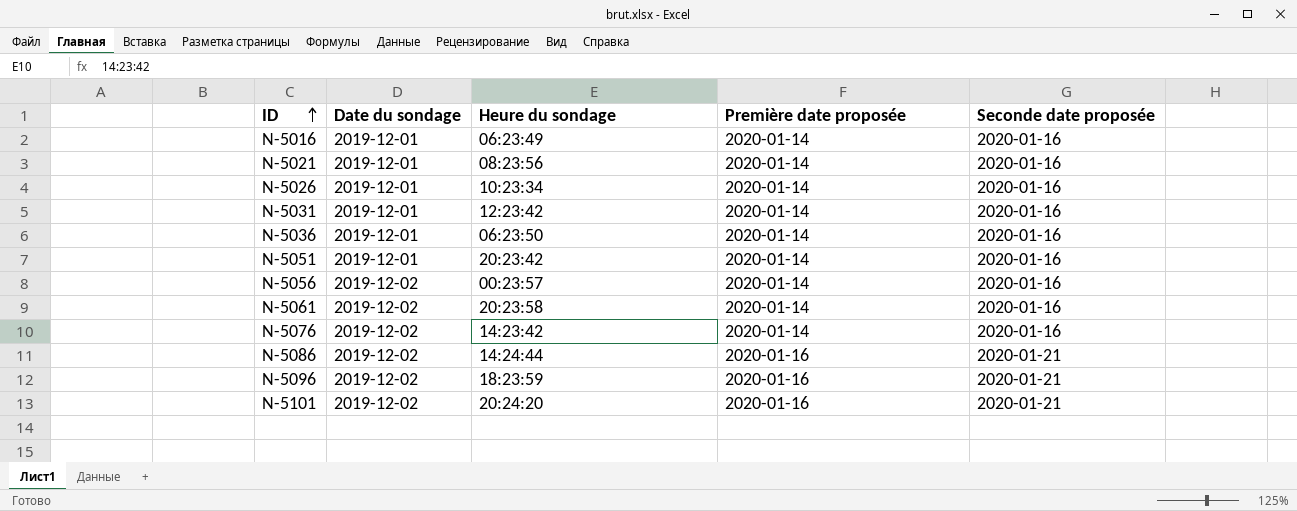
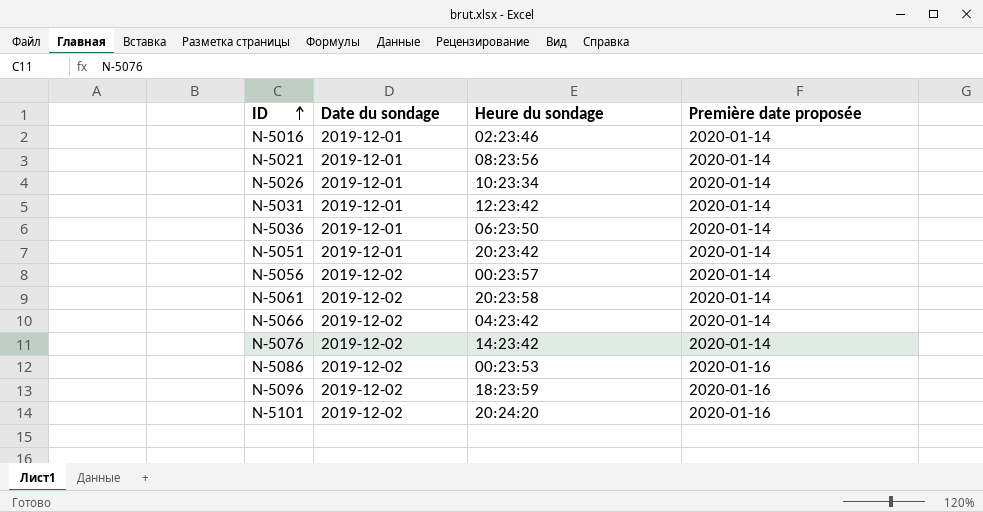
column Seconde date proposée | position: 5 -> none
N-5016 | Heure du sondage: 06:23:49 -> 02:23:46
row N-5066: none -> 2019-12-02 | 04:23:42 | 2020-01-14
N-5086 | Heure du sondage: 14:24:44 -> 00:23:53

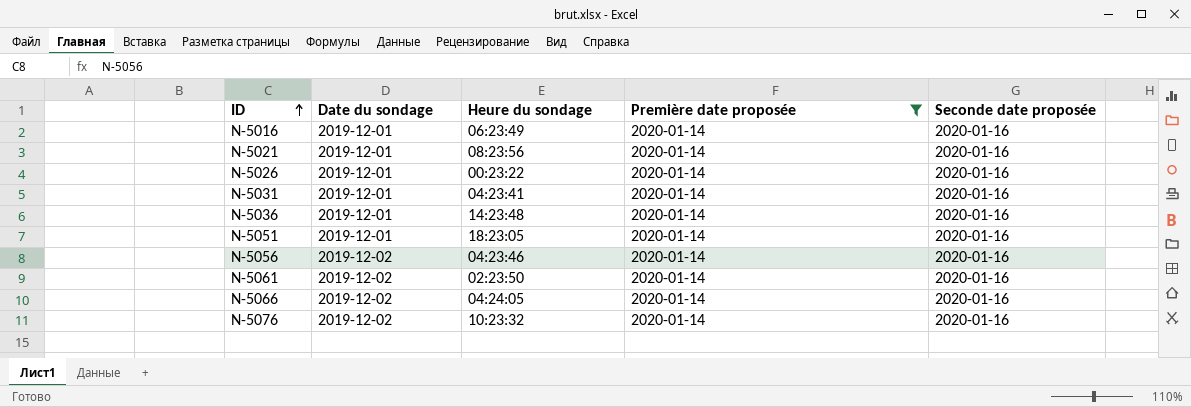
filter: none -> Première date proposée = 2020-01-14
column Seconde date proposée | position: none -> 5
N-5016 | Heure du sondage: 02:23:46 -> 06:23:49
N-5026 | Heure du sondage: 10:23:34 -> 00:23:22
N-5031 | Heure du sondage: 12:23:42 -> 04:23:41
N-5036 | Heure du sondage: 06:23:50 -> 14:23:48
N-5051 | Heure du sondage: 20:23:42 -> 18:23:05
N-5056 | Heure du sondage: 00:23:57 -> 04:23:46
N-5061 | Heure du sondage: 20:23:58 -> 02:23:50
N-5066 | Heure du sondage: 04:23:42 -> 04:24:05
N-5076 | Heure du sondage: 14:23:42 -> 10:23:32

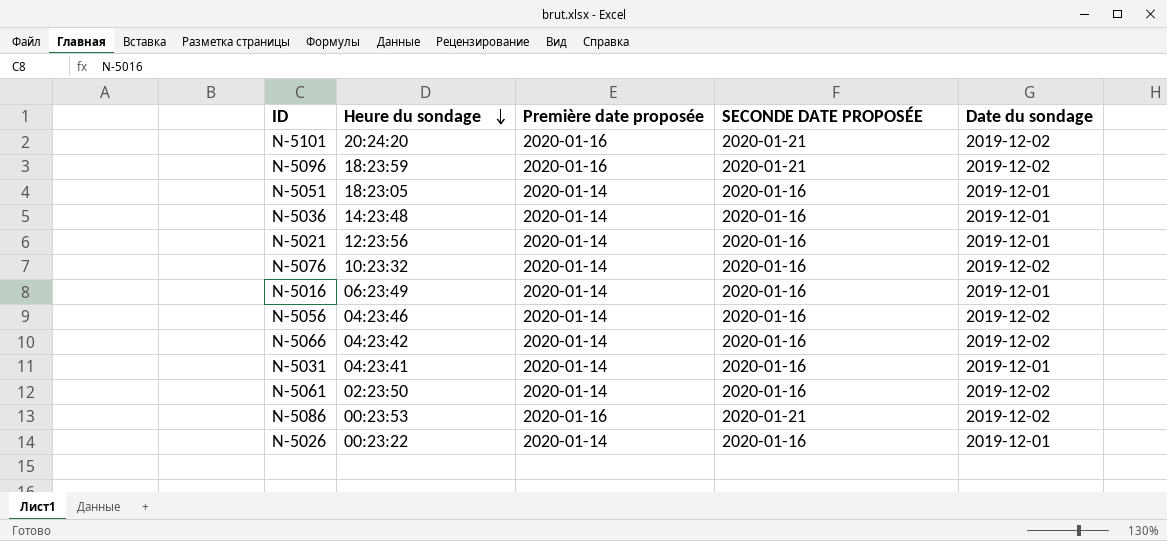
filter: Première date proposée = 2020-01-14 -> none
row order: ID ascending -> Heure du sondage descending
column name: Seconde date proposée -> SECONDE DATE PROPOSÉE
column Date du sondage | position: 2 -> 5
N-5021 | Heure du sondage: 08:23:56 -> 12:23:56
N-5066 | Heure du sondage: 04:24:05 -> 04:23:42

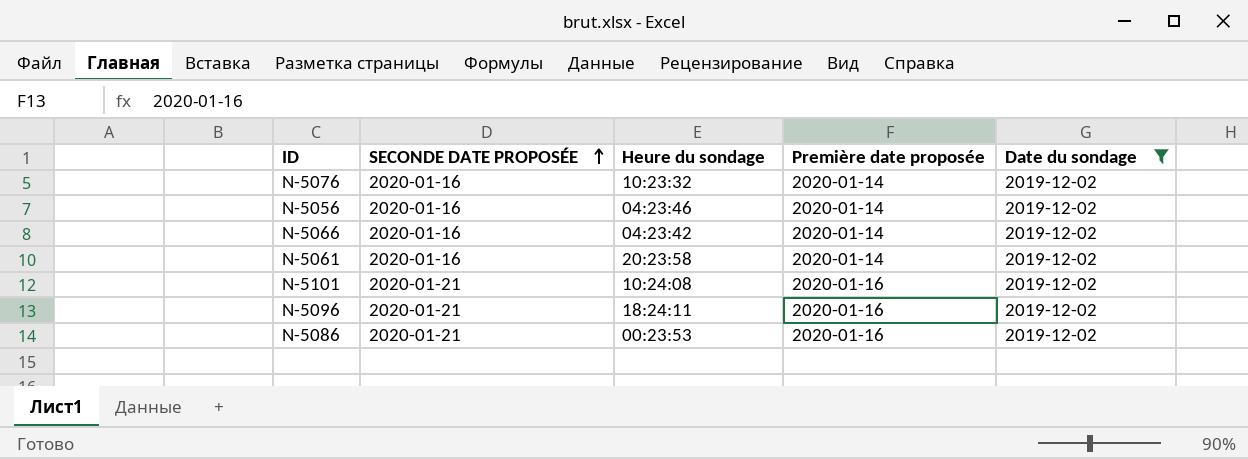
filter: none -> Date du sondage = 2019-12-02
row order: Heure du sondage descending -> SECONDE DATE PROPOSÉE ascending
column SECONDE DATE PROPOSÉE | position: 4 -> 2
N-5061 | Heure du sondage: 02:23:50 -> 20:23:58
N-5101 | Heure du sondage: 20:24:20 -> 10:24:08
N-5096 | Heure du sondage: 18:23:59 -> 18:24:11

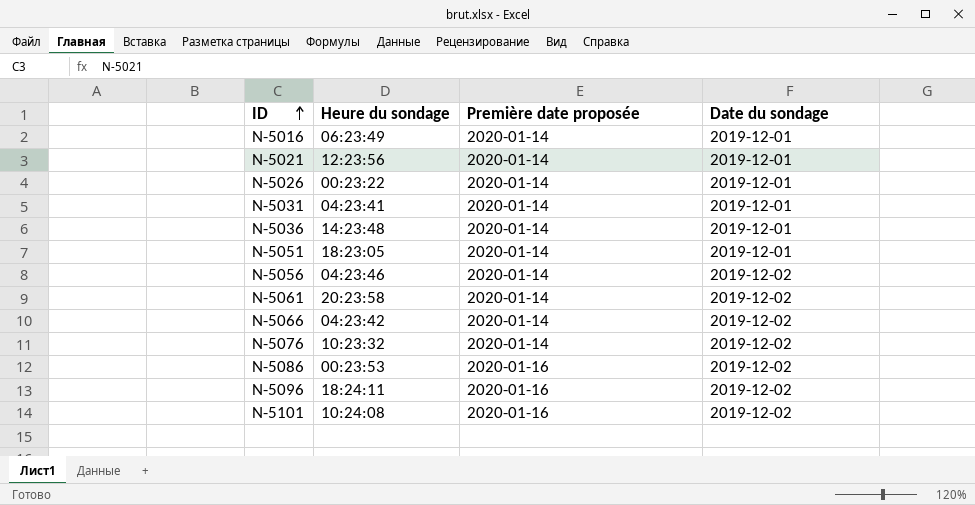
filter: Date du sondage = 2019-12-02 -> none
row order: SECONDE DATE PROPOSÉE ascending -> ID ascending
column SECONDE DATE PROPOSÉE | position: 2 -> none

